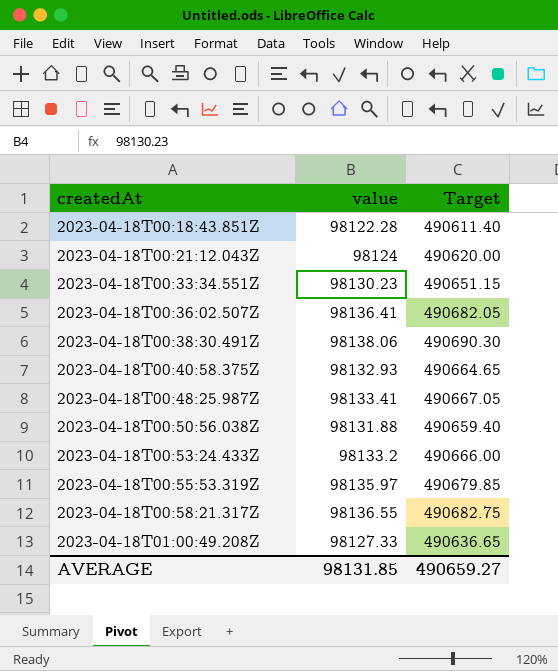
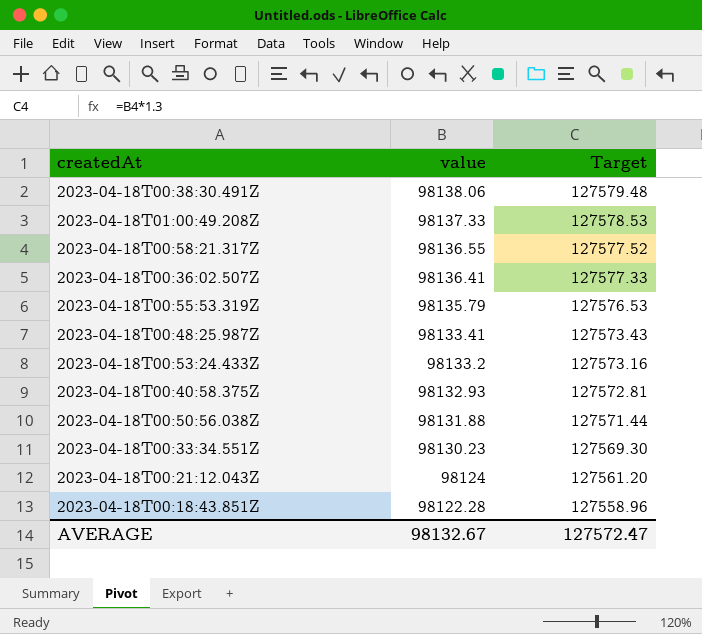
row order: createdAt ascending -> value descending
column Target | formula: [value] * 5 -> [value] * 1.3
2023-04-18T01:00:49.208Z | value: 98127.33 -> 98137.33
2023-04-18T00:55:53.319Z | value: 98135.97 -> 98135.79
AVERAGE | value: 98131.85 -> 98132.67
AVERAGE | Target: 490659.27 -> 127572.47

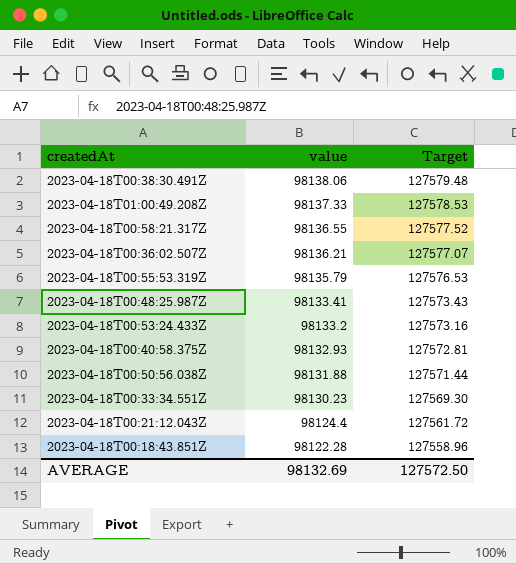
2023-04-18T00:36:02.507Z | value: 98136.41 -> 98136.21
2023-04-18T00:36:02.507Z | Target: 127577.33 -> 127577.07
2023-04-18T00:21:12.043Z | value: 98124 -> 98124.4
2023-04-18T00:21:12.043Z | Target: 127561.20 -> 127561.72
AVERAGE | value: 98132.67 -> 98132.69
AVERAGE | Target: 127572.47 -> 127572.50

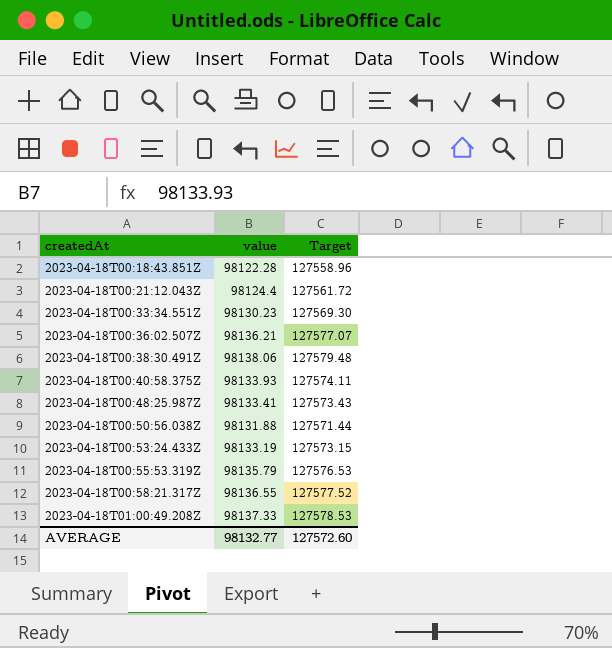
row order: value descending -> createdAt ascending
2023-04-18T00:40:58.375Z | value: 98132.93 -> 98133.93
2023-04-18T00:40:58.375Z | Target: 127572.81 -> 127574.11
2023-04-18T00:53:24.433Z | value: 98133.2 -> 98133.19
2023-04-18T00:53:24.433Z | Target: 127573.16 -> 127573.15
AVERAGE | value: 98132.69 -> 98132.77
AVERAGE | Target: 127572.50 -> 127572.60

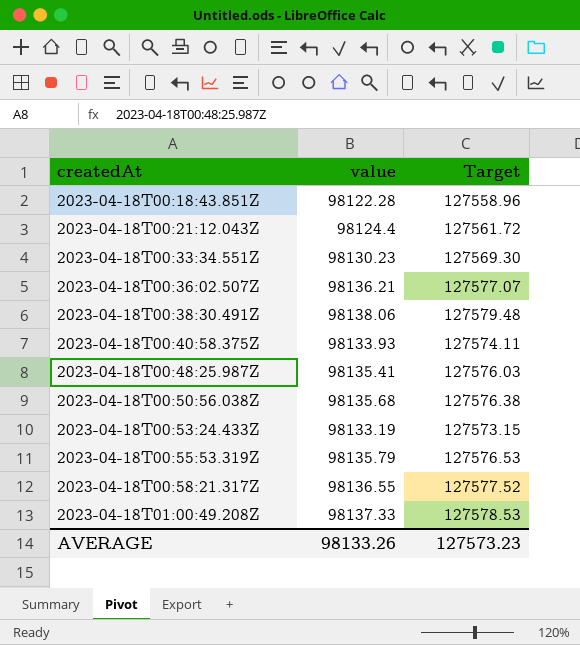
2023-04-18T00:48:25.987Z | value: 98133.41 -> 98135.41
2023-04-18T00:48:25.987Z | Target: 127573.43 -> 127576.03
2023-04-18T00:50:56.038Z | value: 98131.88 -> 98135.68
2023-04-18T00:50:56.038Z | Target: 127571.44 -> 127576.38
AVERAGE | value: 98132.77 -> 98133.26
AVERAGE | Target: 127572.60 -> 127573.23

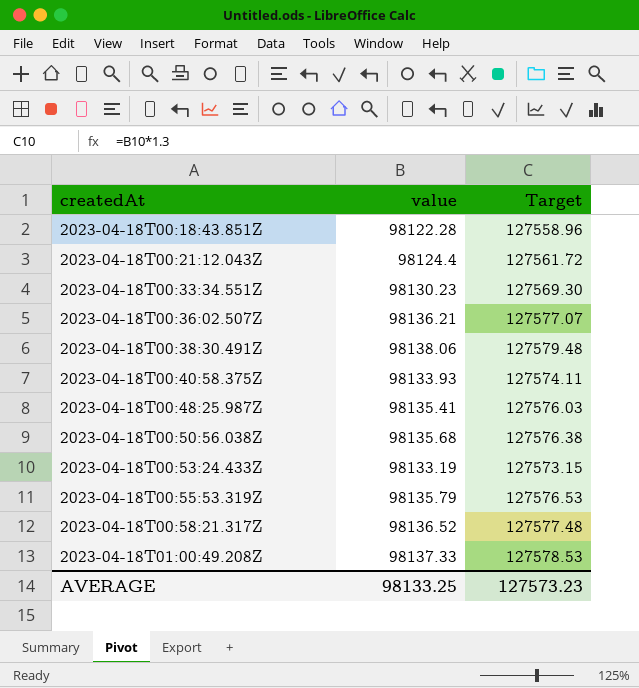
2023-04-18T00:58:21.317Z | value: 98136.55 -> 98136.52
2023-04-18T00:58:21.317Z | Target: 127577.52 -> 127577.48
AVERAGE | value: 98133.26 -> 98133.25

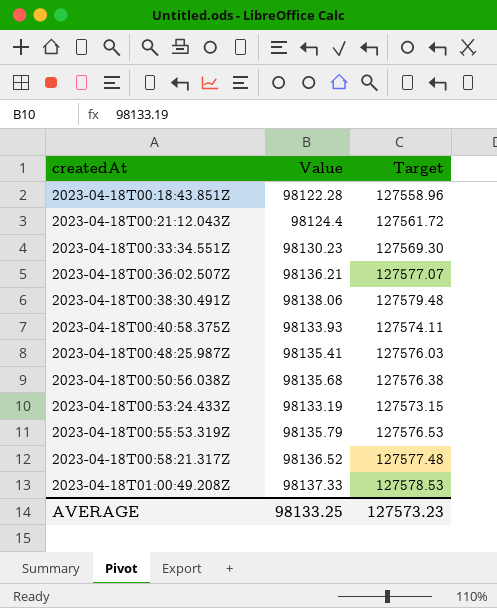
column name: value -> Value

